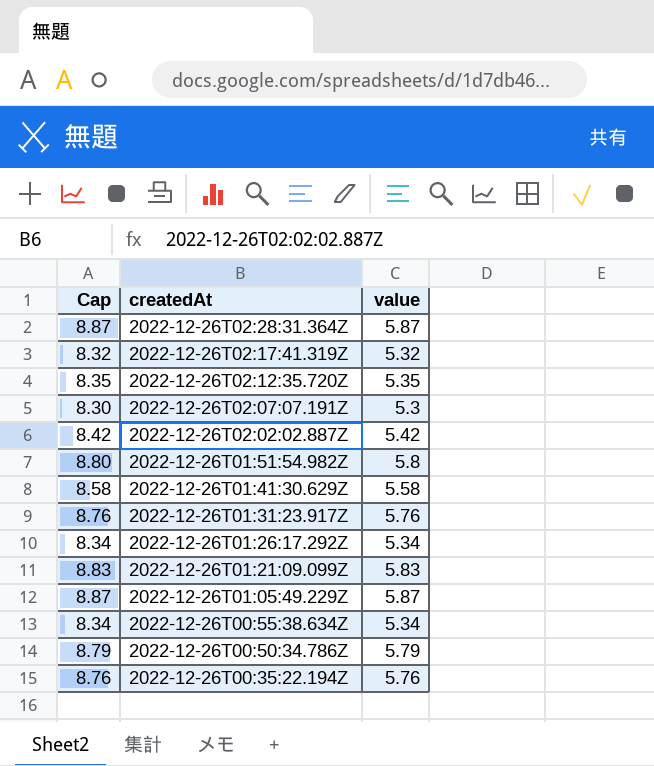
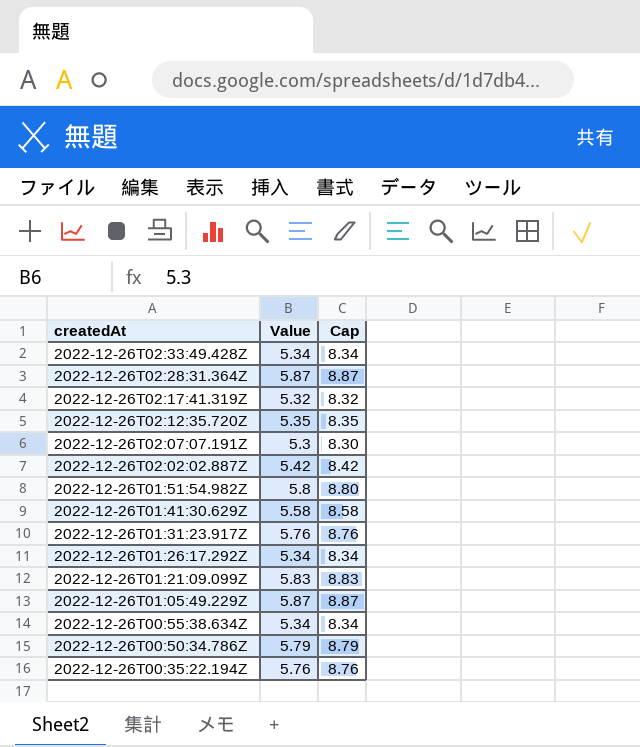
column name: value -> Value
column Cap | position: 1 -> 3
row 2022-12-26T02:33:49.428Z: none -> 5.34 | 8.34

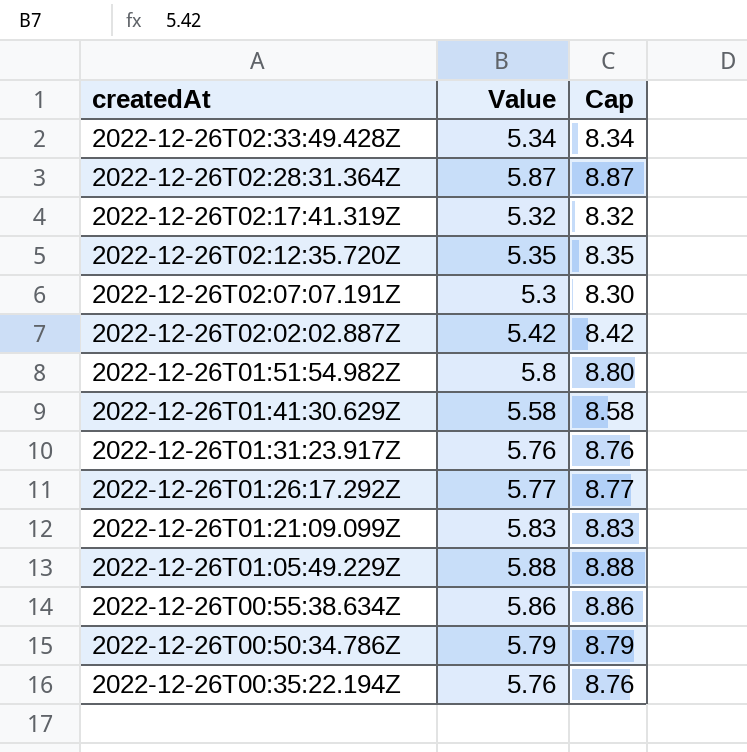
2022-12-26T01:26:17.292Z | Value: 5.34 -> 5.77
2022-12-26T01:26:17.292Z | Cap: 8.34 -> 8.77
2022-12-26T01:05:49.229Z | Value: 5.87 -> 5.88
2022-12-26T01:05:49.229Z | Cap: 8.87 -> 8.88
2022-12-26T00:55:38.634Z | Value: 5.34 -> 5.86
2022-12-26T00:55:38.634Z | Cap: 8.34 -> 8.86

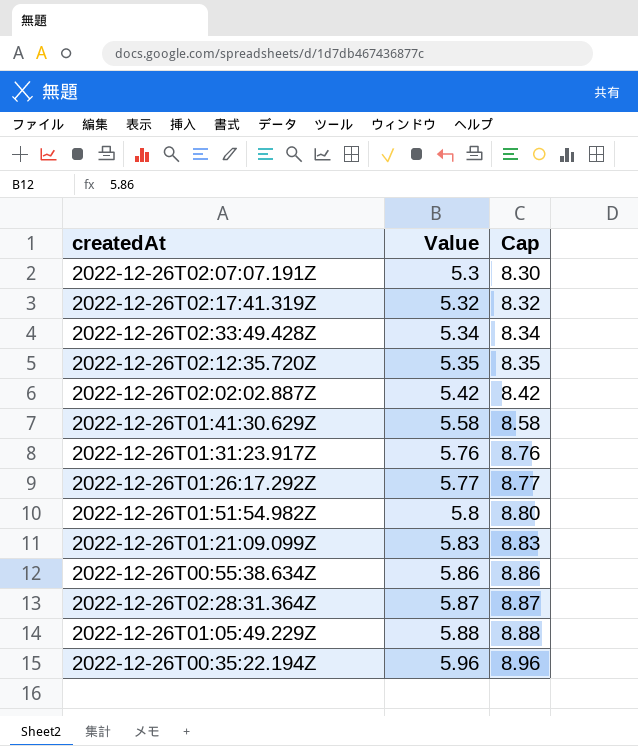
row order: createdAt descending -> Value ascending
row 2022-12-26T00:50:34.786Z: 5.79 | 8.79 -> none
2022-12-26T00:35:22.194Z | Value: 5.76 -> 5.96
2022-12-26T00:35:22.194Z | Cap: 8.76 -> 8.96

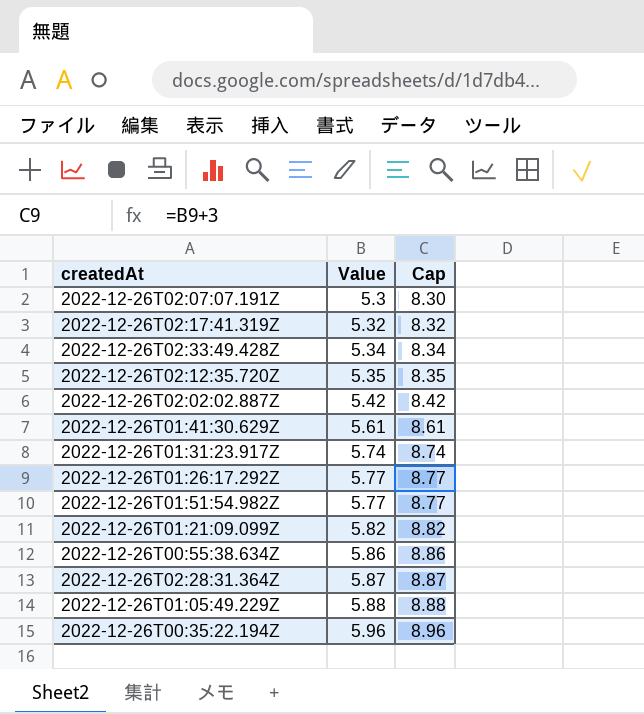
2022-12-26T01:41:30.629Z | Value: 5.58 -> 5.61
2022-12-26T01:41:30.629Z | Cap: 8.58 -> 8.61
2022-12-26T01:31:23.917Z | Value: 5.76 -> 5.74
2022-12-26T01:31:23.917Z | Cap: 8.76 -> 8.74
2022-12-26T01:51:54.982Z | Value: 5.8 -> 5.77
2022-12-26T01:51:54.982Z | Cap: 8.80 -> 8.77
2022-12-26T01:21:09.099Z | Value: 5.83 -> 5.82
2022-12-26T01:21:09.099Z | Cap: 8.83 -> 8.82

